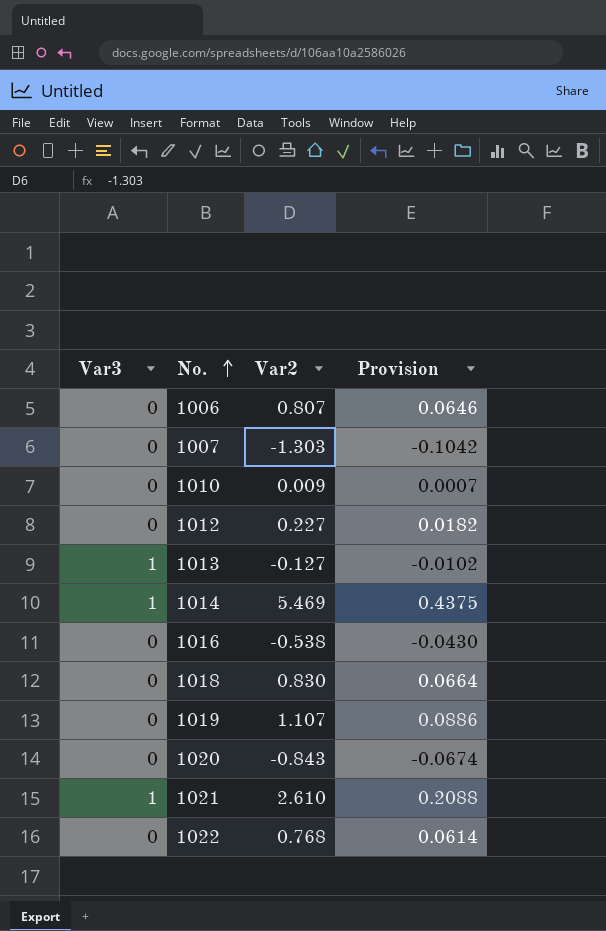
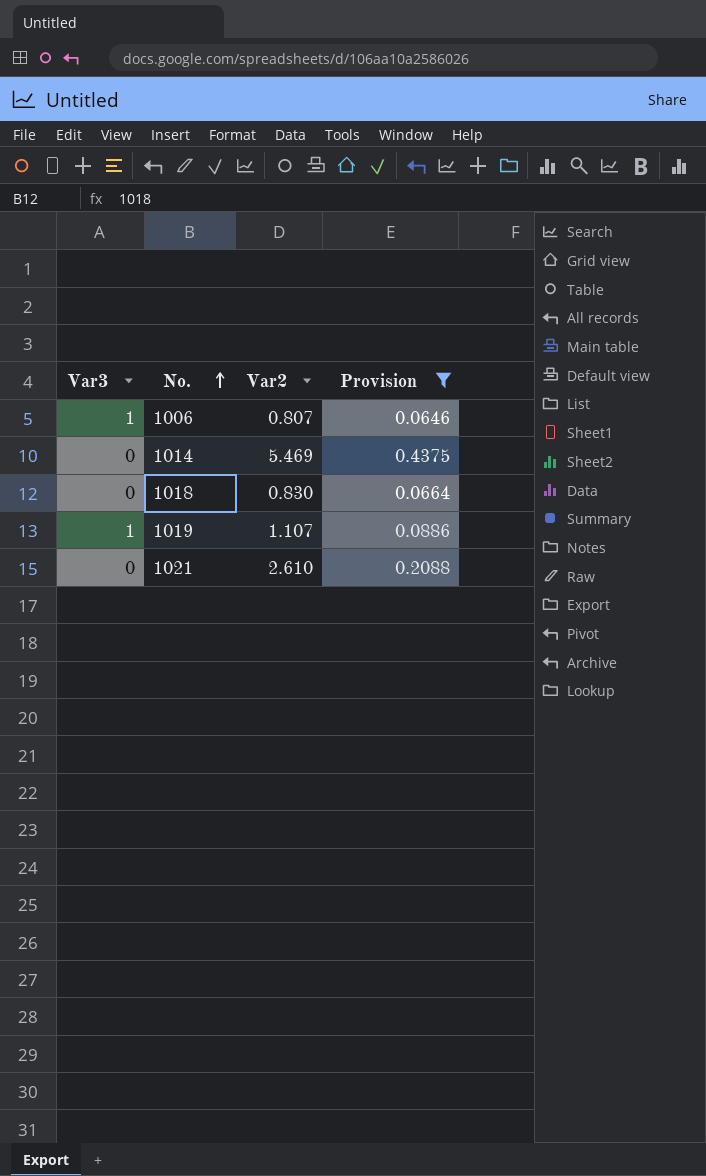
filter: none -> Provision >= 0.0646
1006 | Var3: 0 -> 1
1014 | Var3: 1 -> 0
1019 | Var3: 0 -> 1
1021 | Var3: 1 -> 0

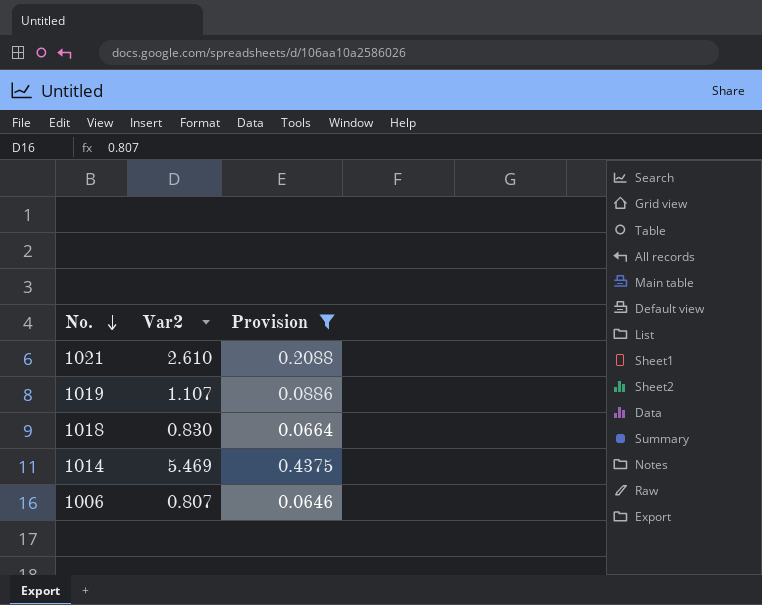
row order: No. ascending -> No. descending
column Var3 | position: 1 -> none

